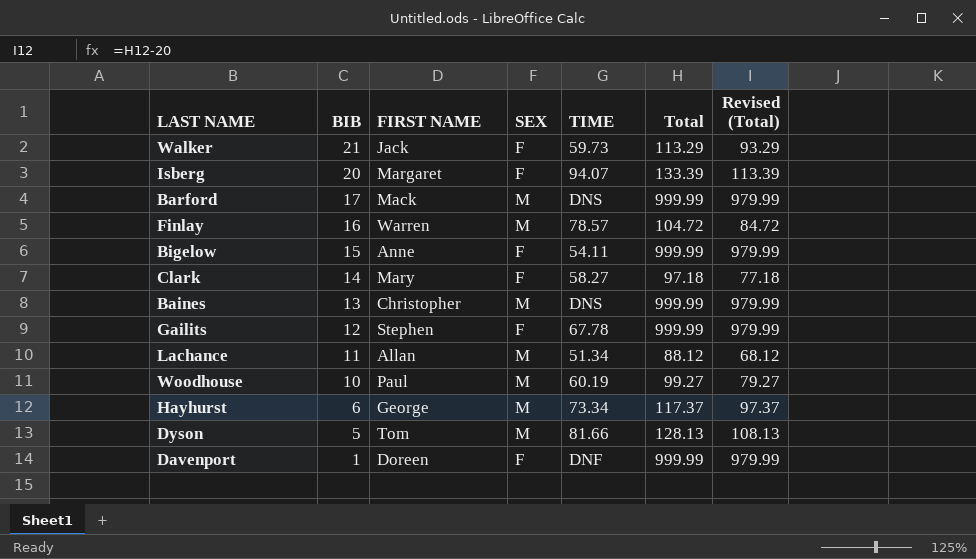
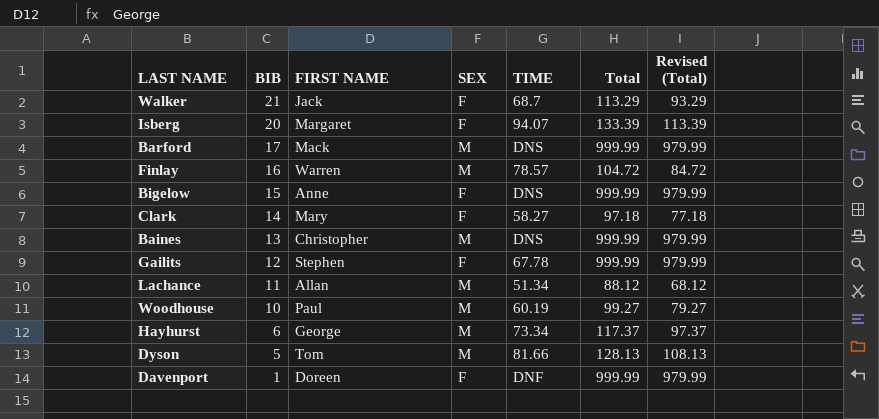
Walker | TIME: 59.73 -> 68.7
Bigelow | TIME: 54.11 -> DNS

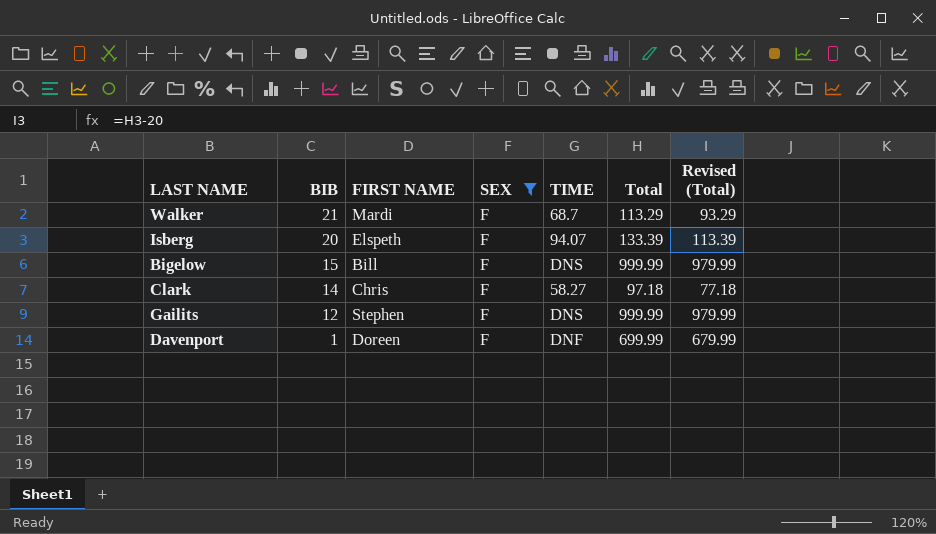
filter: none -> SEX = F
Walker | FIRST NAME: Jack -> Mardi
Isberg | FIRST NAME: Margaret -> Elspeth
Bigelow | FIRST NAME: Anne -> Bill
Clark | FIRST NAME: Mary -> Chris
Gailits | TIME: 67.78 -> DNS
Davenport | Total: 999.99 -> 699.99
Davenport | Revised (Total): 979.99 -> 679.99

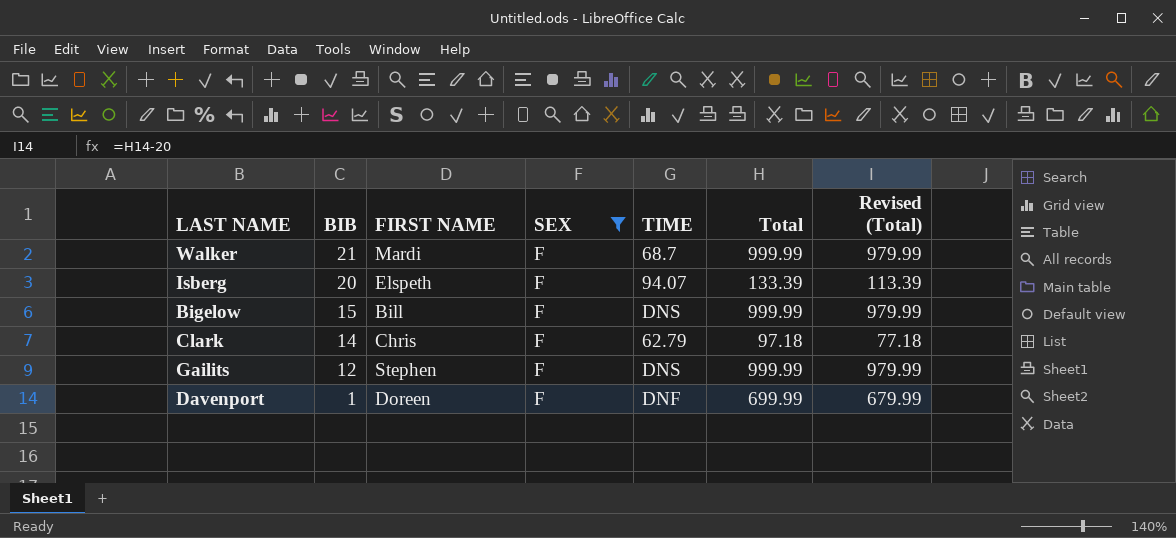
Walker | Total: 113.29 -> 999.99
Walker | Revised (Total): 93.29 -> 979.99
Clark | TIME: 58.27 -> 62.79

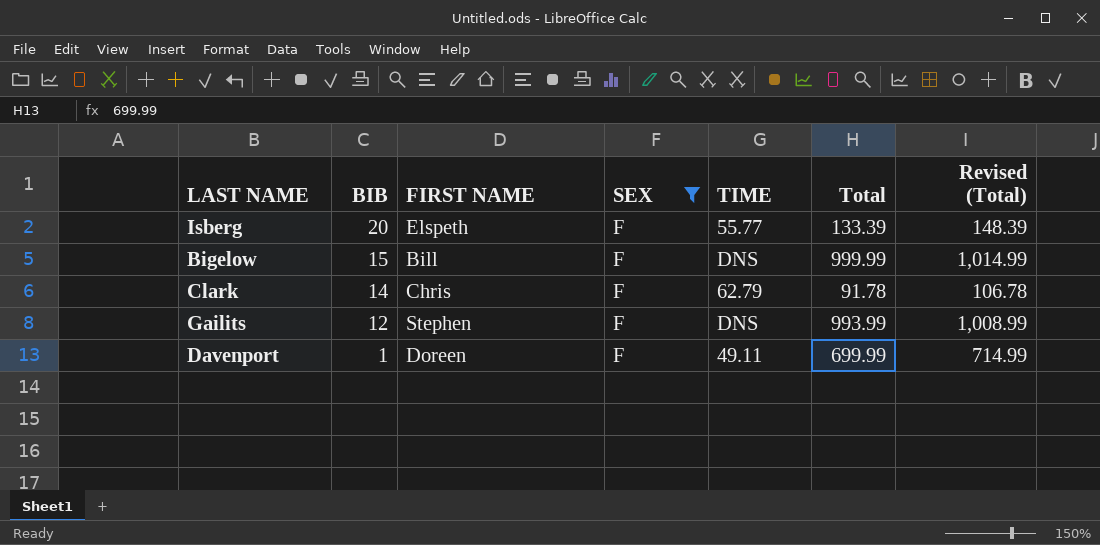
column Revised (Total) | formula: [Total] - 20 -> [Total] + 15
row Walker: 21 | Mardi | F | 68.7 | 999.99 | 979.99 -> none
Isberg | TIME: 94.07 -> 55.77
Clark | Total: 97.18 -> 91.78
Gailits | Total: 999.99 -> 993.99
Davenport | TIME: DNF -> 49.11

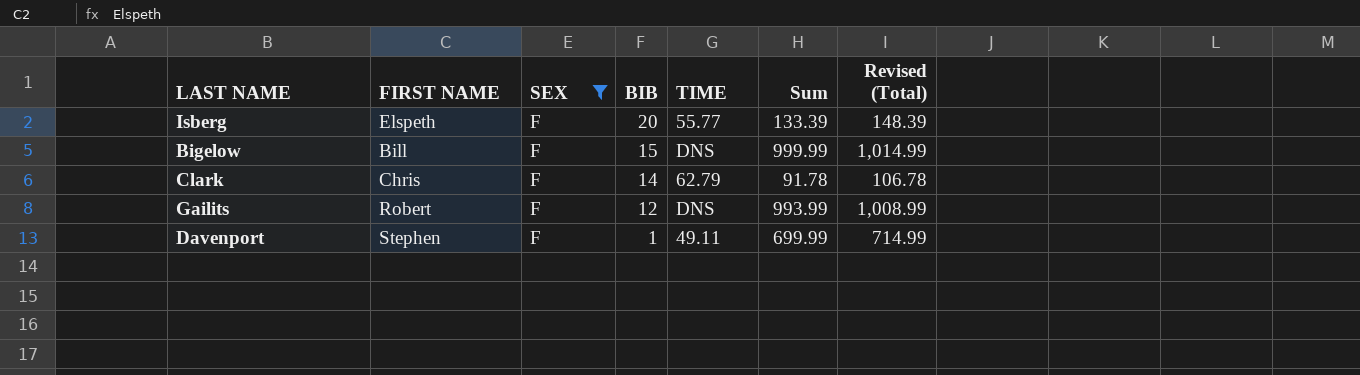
column BIB | position: 2 -> 4
column name: Total -> Sum
Gailits | FIRST NAME: Stephen -> Robert
Davenport | FIRST NAME: Doreen -> Stephen

